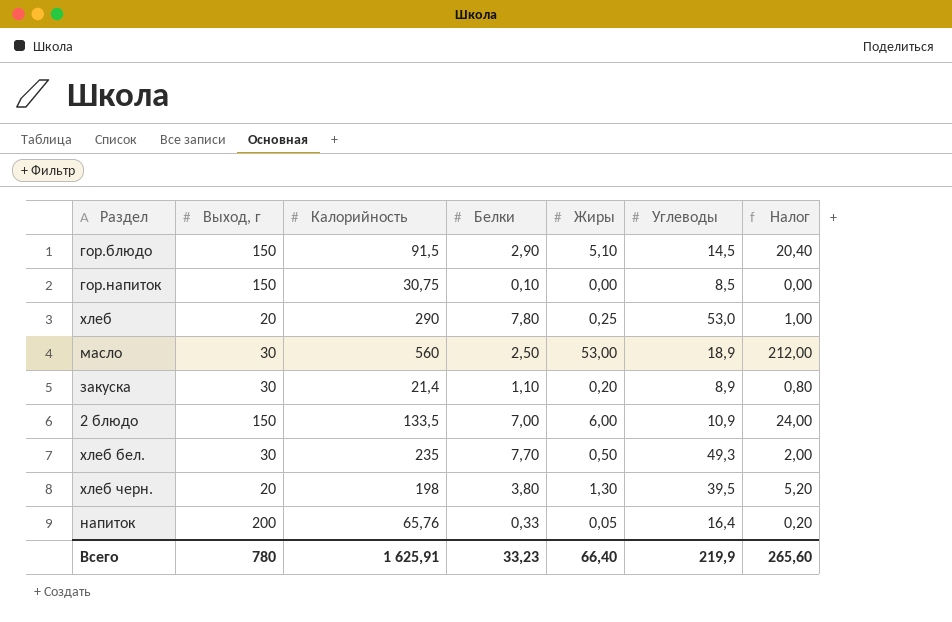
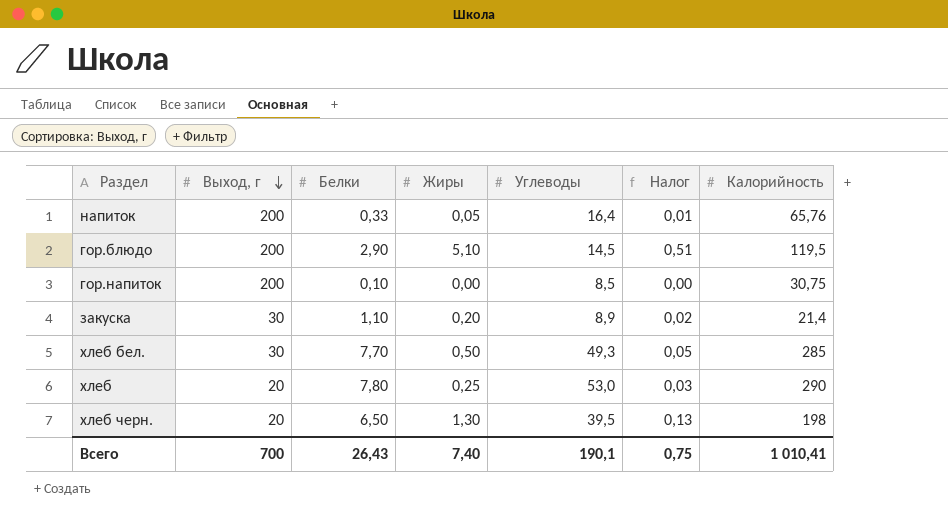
row order: none -> Выход, г descending
column Налог | formula: [Жиры] * 4 -> [Жиры] * 0,1
column Калорийность | position: 3 -> 7
row масло: 30 | 560 | 2,50 | 53,00 | 18,9 | 212,00 -> none
row 2 блюдо: 150 | 133,5 | 7,00 | 6,00 | 10,9 | 24,00 -> none
гор.блюдо | Выход, г: 150 -> 200
гор.блюдо | Калорийность: 91,5 -> 119,5
гор.напиток | Выход, г: 150 -> 200
хлеб бел. | Калорийность: 235 -> 285
хлеб черн. | Белки: 3,80 -> 6,50
Всего | Выход, г: 780 -> 700
Всего | Белки: 33,23 -> 26,43
Всего | Жиры: 66,40 -> 7,40
Всего | Углеводы: 219,9 -> 190,1
Всего | Налог: 265,60 -> 0,75
Всего | Калорийность: 1 625,91 -> 1 010,41

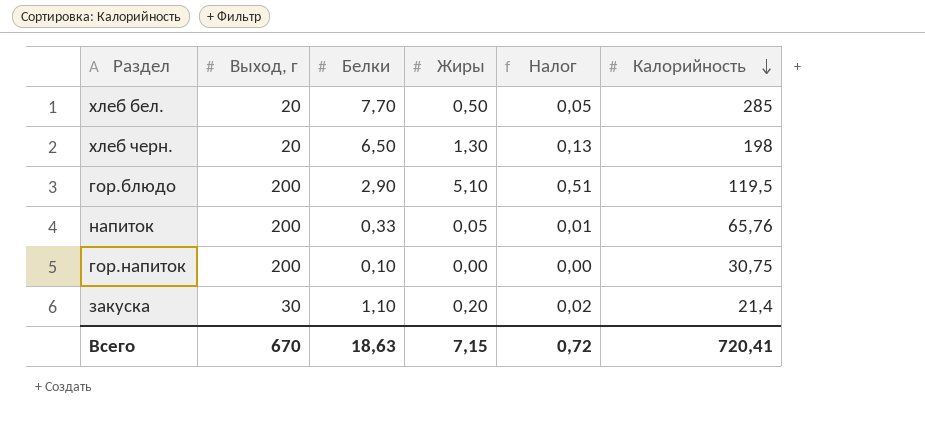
row order: Выход, г descending -> Калорийность descending
column Углеводы | position: 5 -> none
row хлеб: 20 | 7,80 | 0,25 | 53,0 | 0,03 | 290 -> none
хлеб бел. | Выход, г: 30 -> 20
Всего | Выход, г: 700 -> 670
Всего | Белки: 26,43 -> 18,63
Всего | Жиры: 7,40 -> 7,15
Всего | Налог: 0,75 -> 0,72
Всего | Калорийность: 1 010,41 -> 720,41

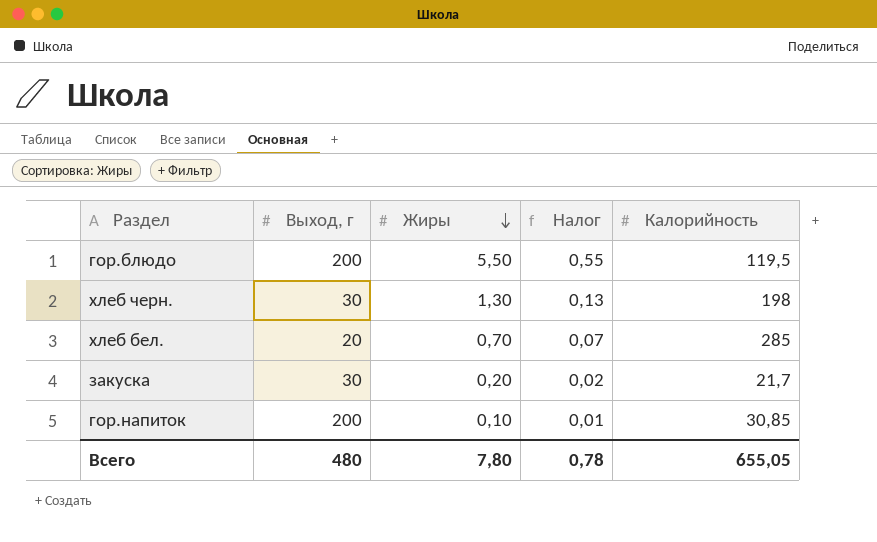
row order: Калорийность descending -> Жиры descending
column Белки | position: 3 -> none
row напиток: 200 | 0,33 | 0,05 | 0,01 | 65,76 -> none
гор.блюдо | Жиры: 5,10 -> 5,50
гор.блюдо | Налог: 0,51 -> 0,55
хлеб черн. | Выход, г: 20 -> 30
хлеб бел. | Жиры: 0,50 -> 0,70
хлеб бел. | Налог: 0,05 -> 0,07
закуска | Калорийность: 21,4 -> 21,7
гор.напиток | Жиры: 0,00 -> 0,10
гор.напиток | Налог: 0,00 -> 0,01
гор.напиток | Калорийность: 30,75 -> 30,85
Всего | Выход, г: 670 -> 480
Всего | Жиры: 7,15 -> 7,80
Всего | Налог: 0,72 -> 0,78
Всего | Калорийность: 720,41 -> 655,05

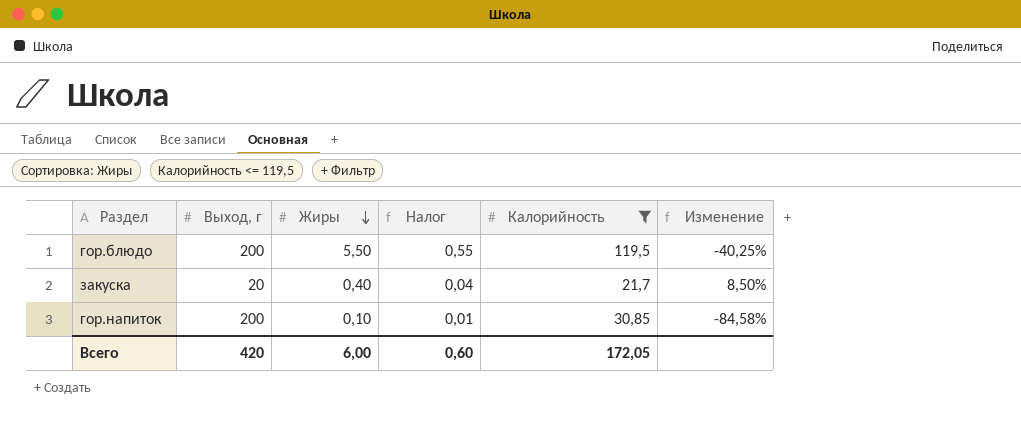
filter: none -> Калорийность <= 119,5
column Изменение | formula: none -> ([Калорийность] - [Выход, г]) / [Выход, г]
закуска | Выход, г: 30 -> 20
закуска | Жиры: 0,20 -> 0,40
закуска | Налог: 0,02 -> 0,04
Всего | Выход, г: 480 -> 420
Всего | Жиры: 7,80 -> 6,00
Всего | Налог: 0,78 -> 0,60
Всего | Калорийность: 655,05 -> 172,05

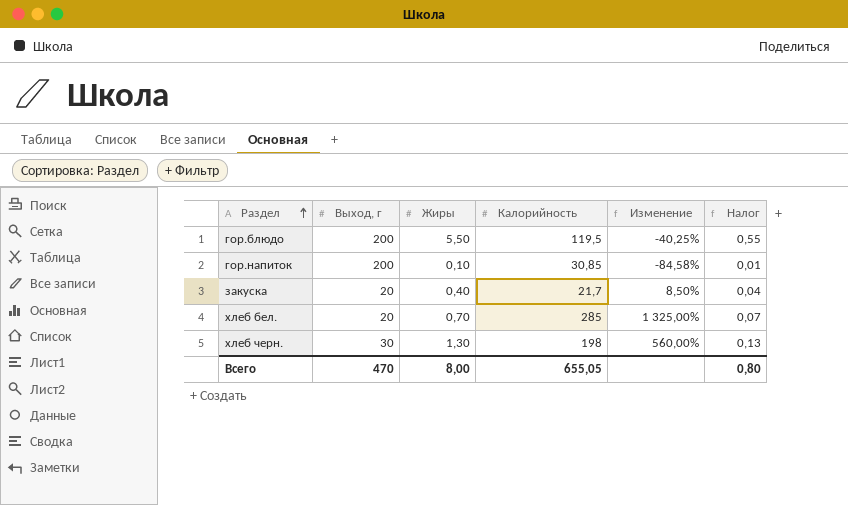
filter: Калорийность <= 119,5 -> none
row order: Жиры descending -> Раздел ascending
column Налог | position: 4 -> 6
Всего | Выход, г: 420 -> 470
Всего | Жиры: 6,00 -> 8,00
Всего | Калорийность: 172,05 -> 655,05
Всего | Налог: 0,60 -> 0,80

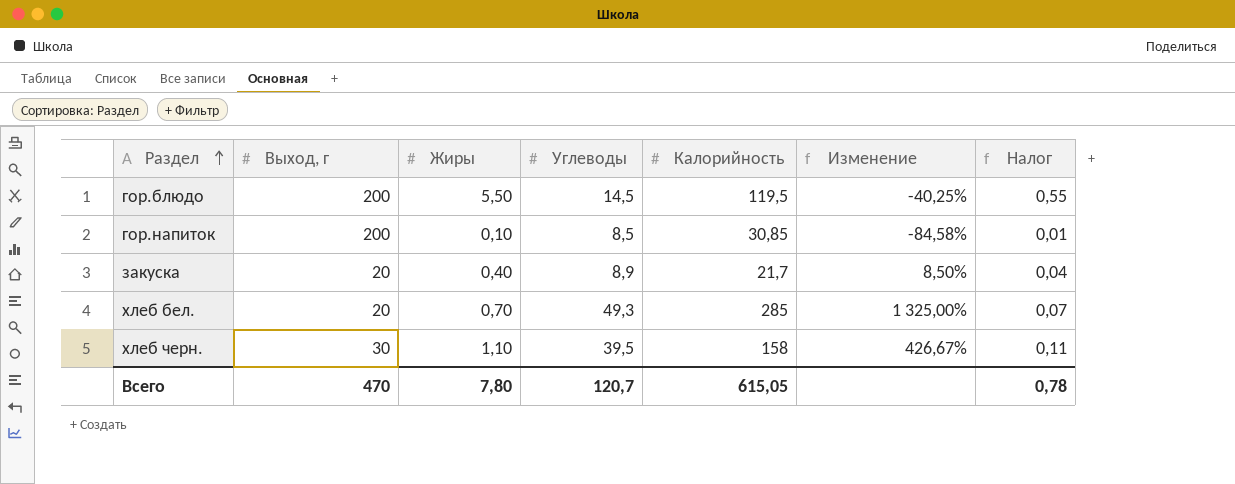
column Углеводы | position: none -> 4
хлеб черн. | Жиры: 1,30 -> 1,10
хлеб черн. | Калорийность: 198 -> 158
хлеб черн. | Изменение: 560,00% -> 426,67%
хлеб черн. | Налог: 0,13 -> 0,11
Всего | Жиры: 8,00 -> 7,80
Всего | Калорийность: 655,05 -> 615,05
Всего | Налог: 0,80 -> 0,78

